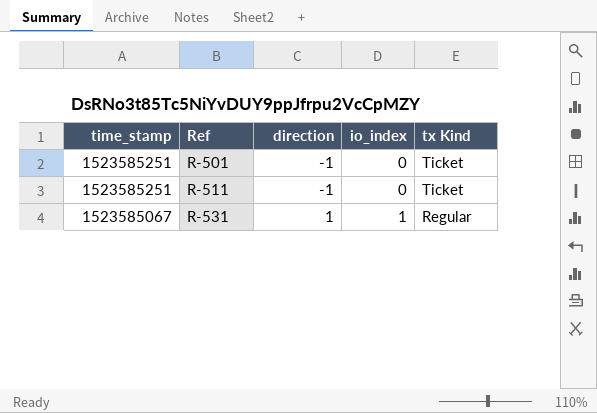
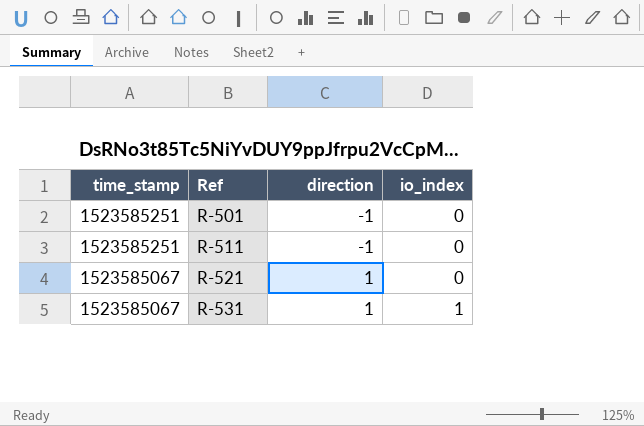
column tx Kind | position: 5 -> none
row R-521: none -> 1523585067 | 1 | 0

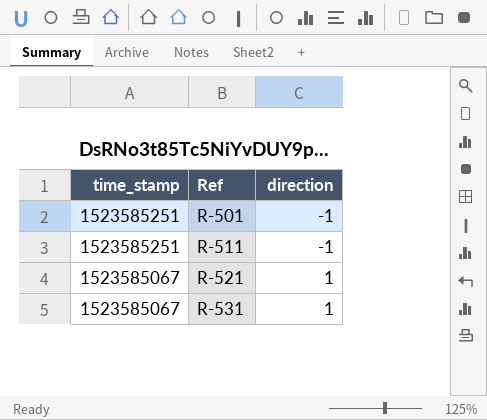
column io_index | position: 4 -> none

